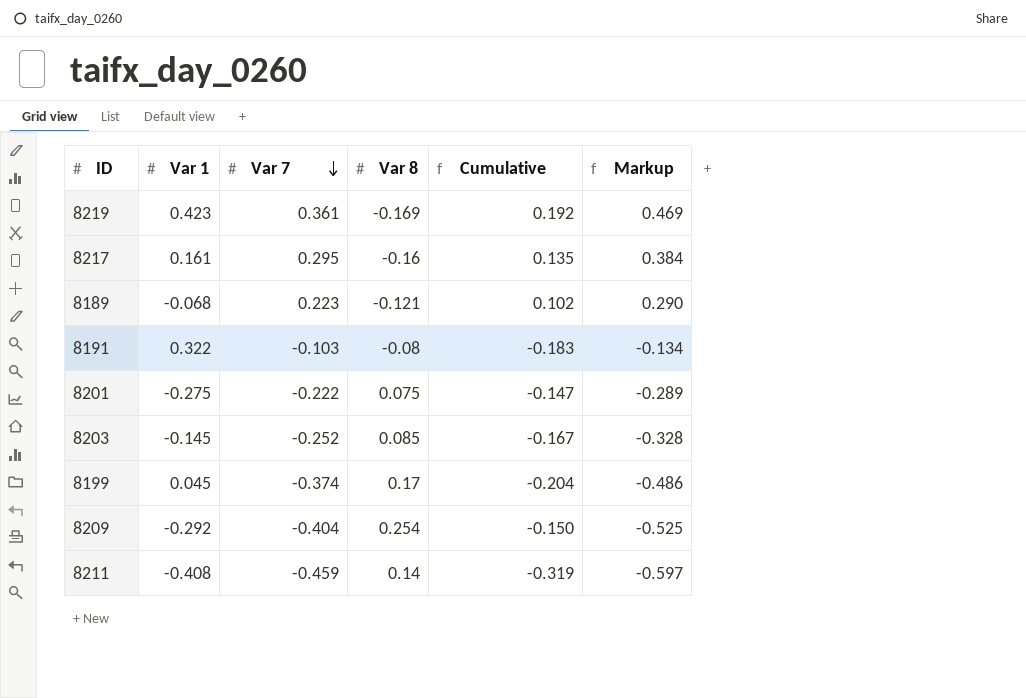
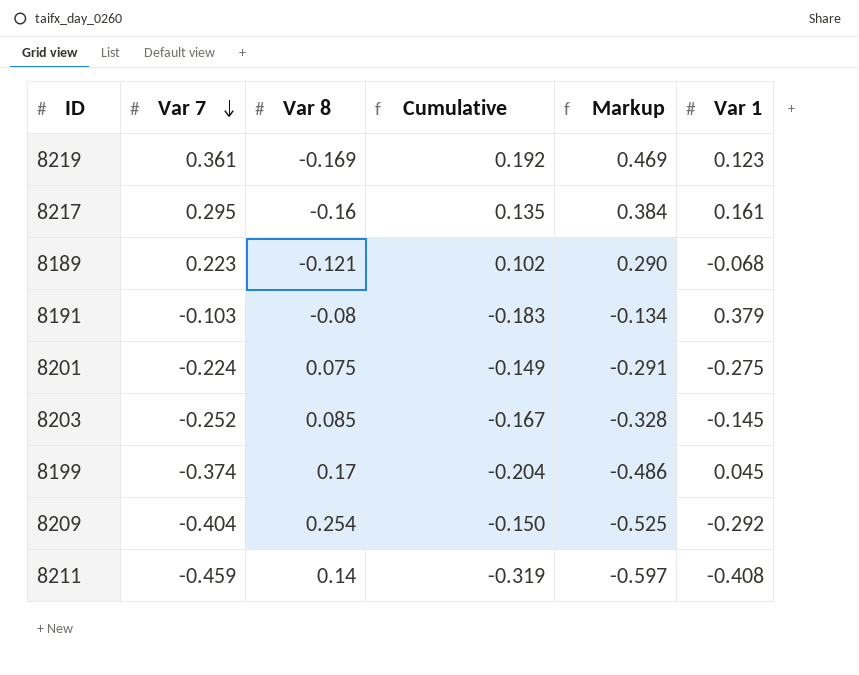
column Var 1 | position: 2 -> 6
8219 | Var 1: 0.423 -> 0.123
8191 | Var 1: 0.322 -> 0.379
8201 | Var 7: -0.222 -> -0.224
8201 | Cumulative: -0.147 -> -0.149
8201 | Markup: -0.289 -> -0.291

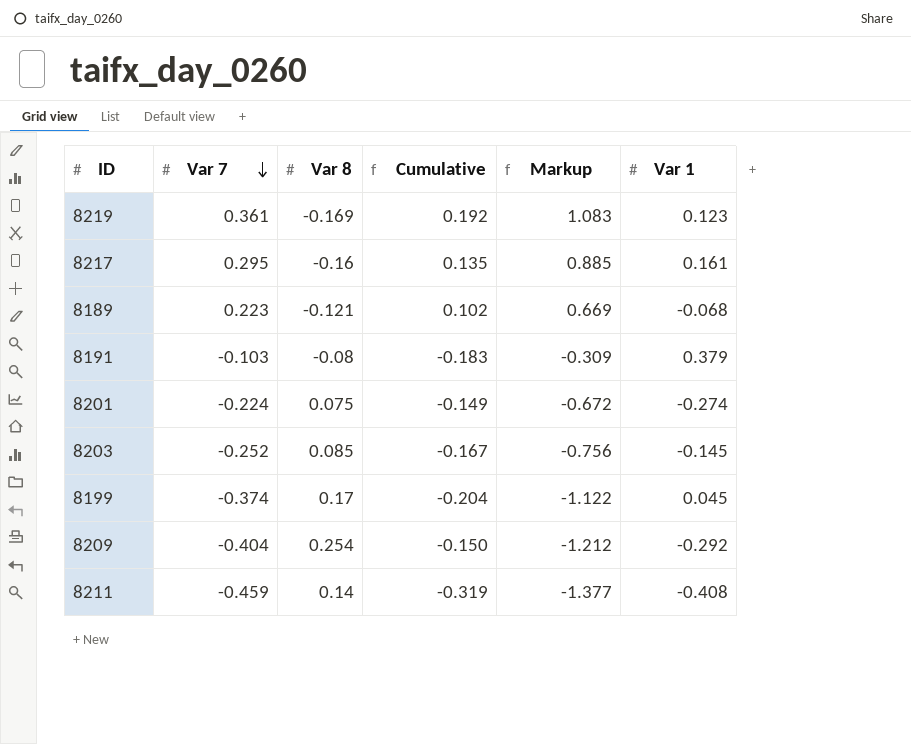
column Markup | formula: [Var 7] * 1.3 -> [Var 7] * 3
8201 | Var 1: -0.275 -> -0.274

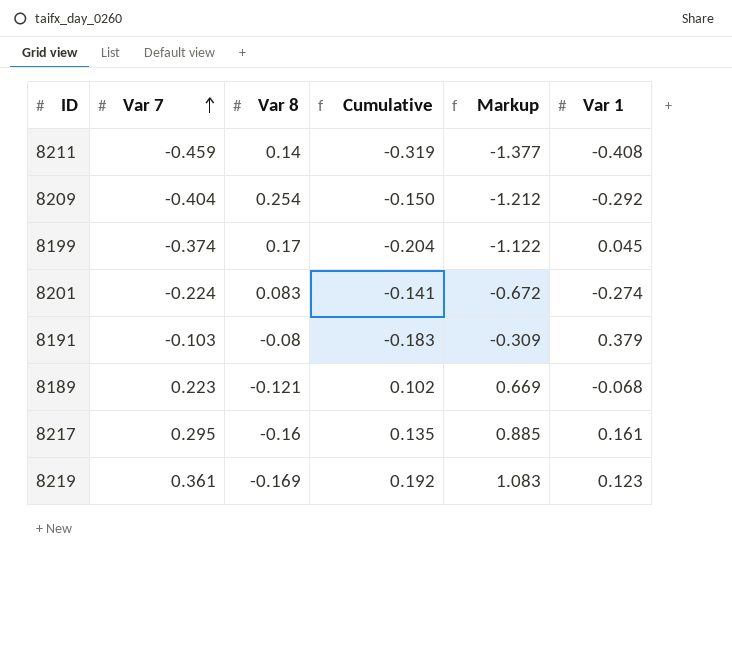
row order: Var 7 descending -> Var 7 ascending
row 8203: -0.252 | 0.085 | -0.167 | -0.756 | -0.145 -> none
8201 | Var 8: 0.075 -> 0.083
8201 | Cumulative: -0.149 -> -0.141

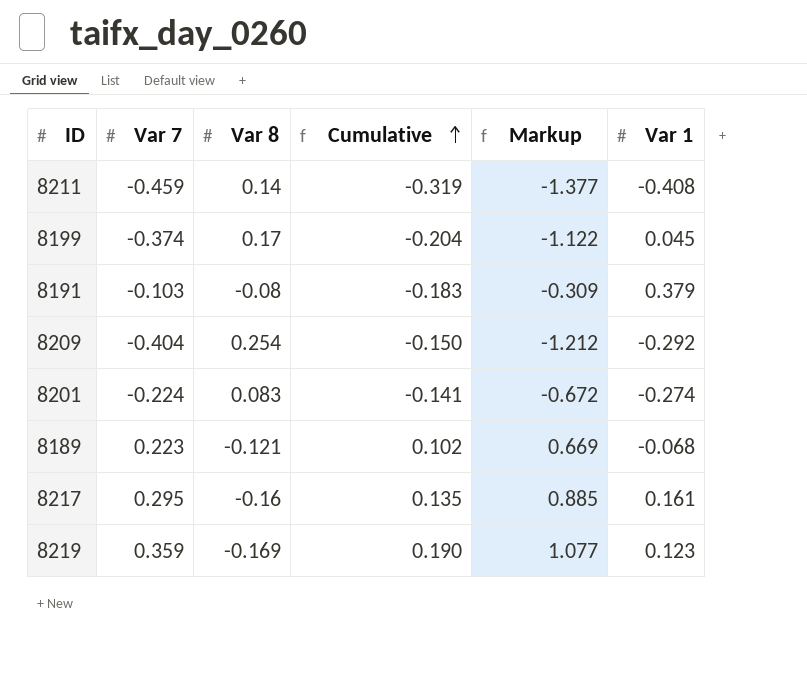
row order: Var 7 ascending -> Cumulative ascending
8219 | Var 7: 0.361 -> 0.359
8219 | Cumulative: 0.192 -> 0.190
8219 | Markup: 1.083 -> 1.077

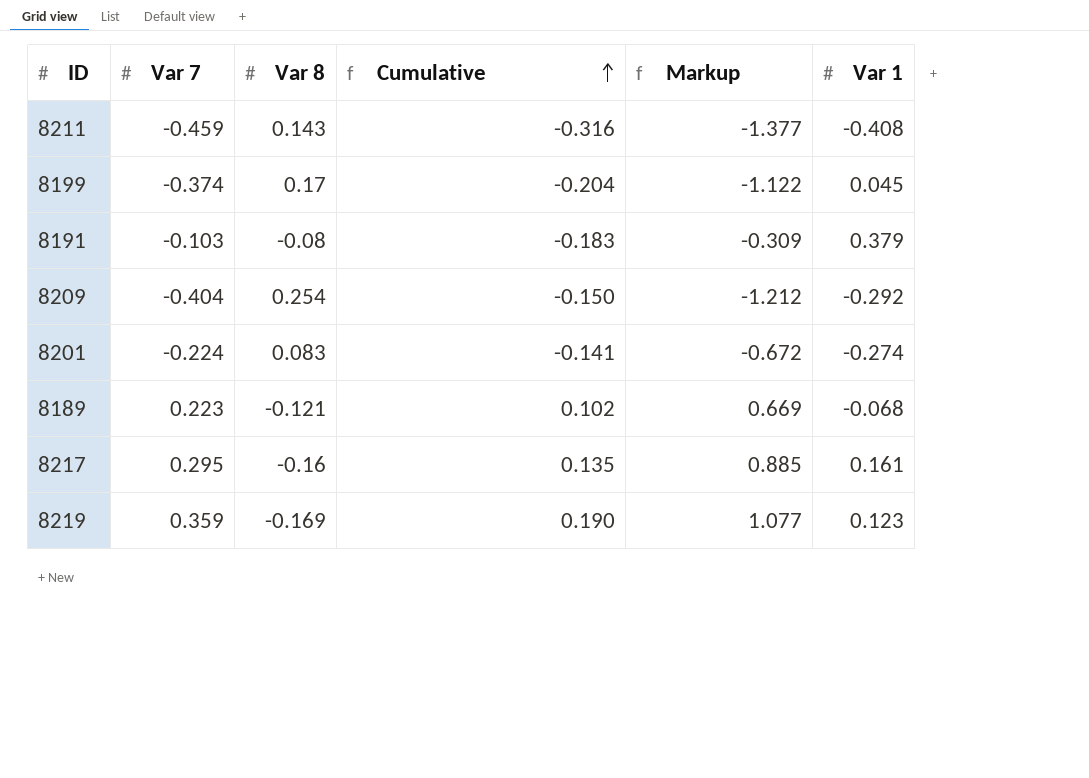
8211 | Var 8: 0.14 -> 0.143
8211 | Cumulative: -0.319 -> -0.316

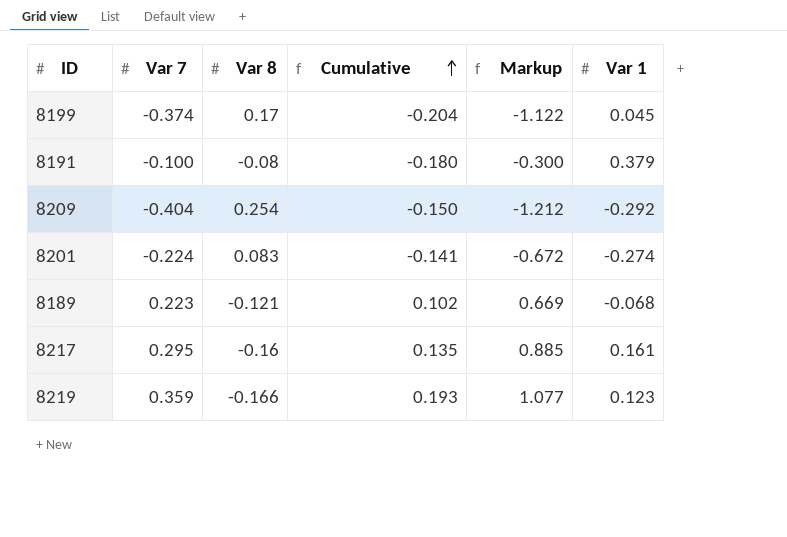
row 8211: -0.459 | 0.143 | -0.316 | -1.377 | -0.408 -> none
8191 | Var 7: -0.103 -> -0.100
8191 | Cumulative: -0.183 -> -0.180
8191 | Markup: -0.309 -> -0.300
8219 | Var 8: -0.169 -> -0.166
8219 | Cumulative: 0.190 -> 0.193

